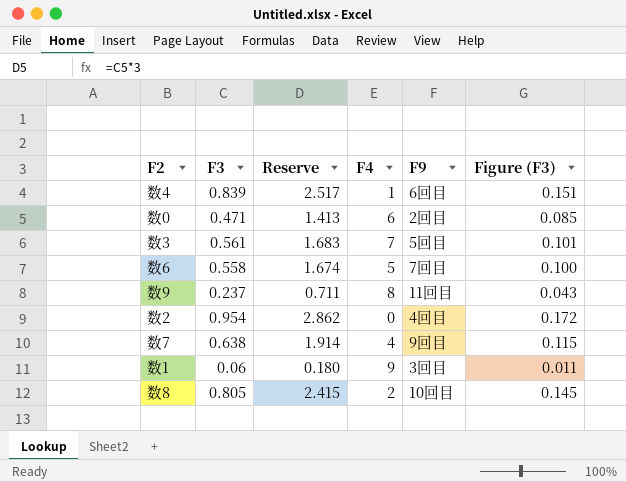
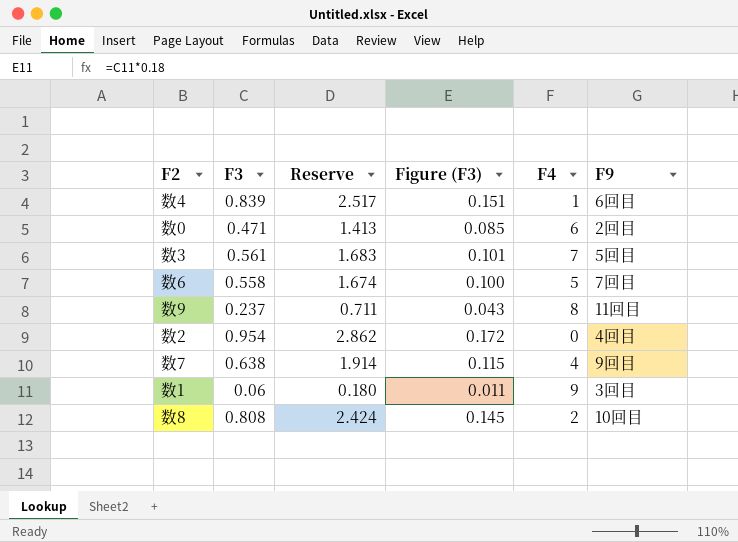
column Figure (F3) | position: 6 -> 4
数8 | F3: 0.805 -> 0.808
数8 | Reserve: 2.415 -> 2.424

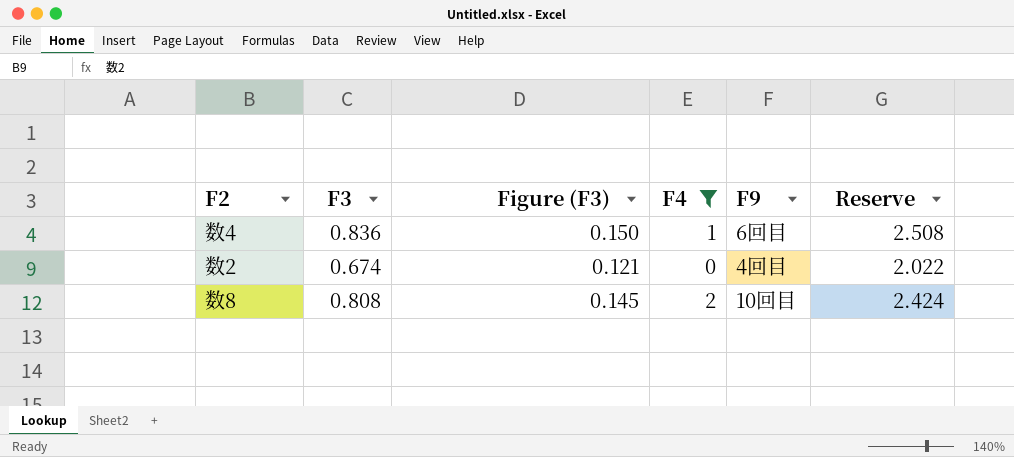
filter: none -> F4 <= 2
column Reserve | position: 3 -> 6
数4 | F3: 0.839 -> 0.836
数4 | Figure (F3): 0.151 -> 0.150
数4 | Reserve: 2.517 -> 2.508
数2 | F3: 0.954 -> 0.674
数2 | Figure (F3): 0.172 -> 0.121
数2 | Reserve: 2.862 -> 2.022

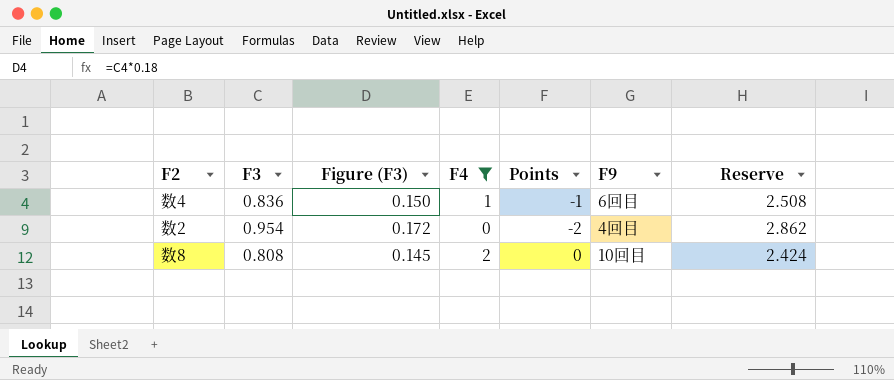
column Points | formula: none -> [F4] - 2
数2 | F3: 0.674 -> 0.954
数2 | Figure (F3): 0.121 -> 0.172
数2 | Reserve: 2.022 -> 2.862

